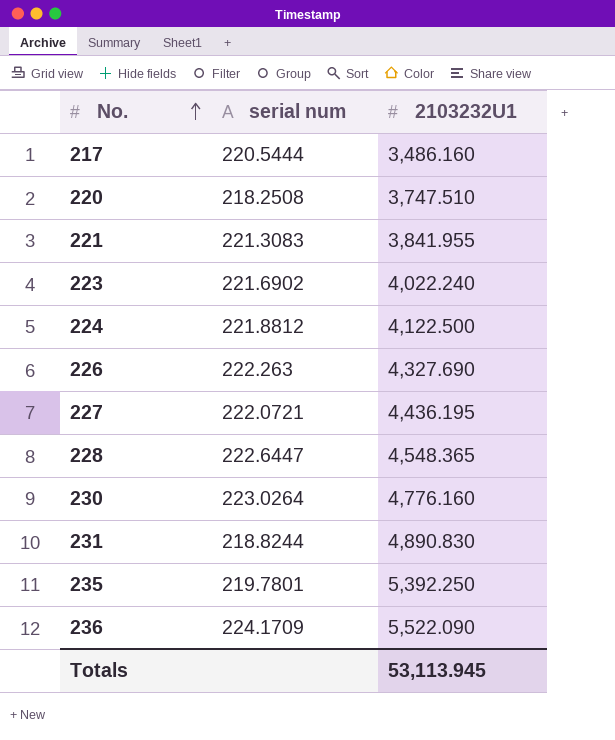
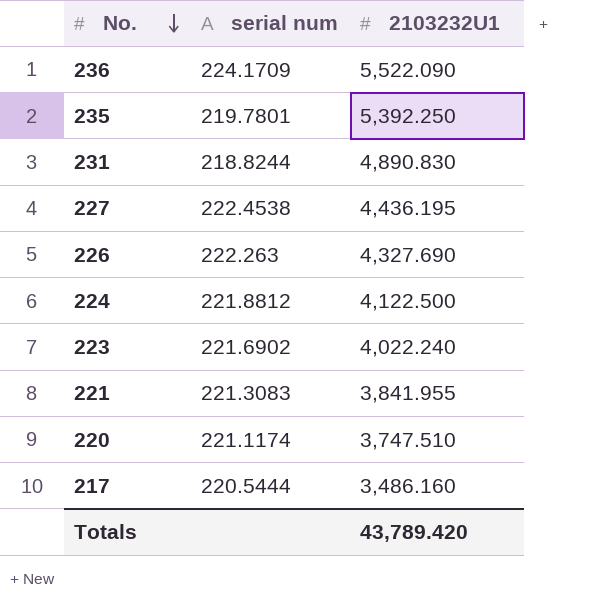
row order: No. ascending -> No. descending
row 228: 222.6447 | 4,548.365 -> none
row 230: 223.0264 | 4,776.160 -> none
227 | serial num: 222.0721 -> 222.4538
220 | serial num: 218.2508 -> 221.1174
Totals | 2103232U1: 53,113.945 -> 43,789.420

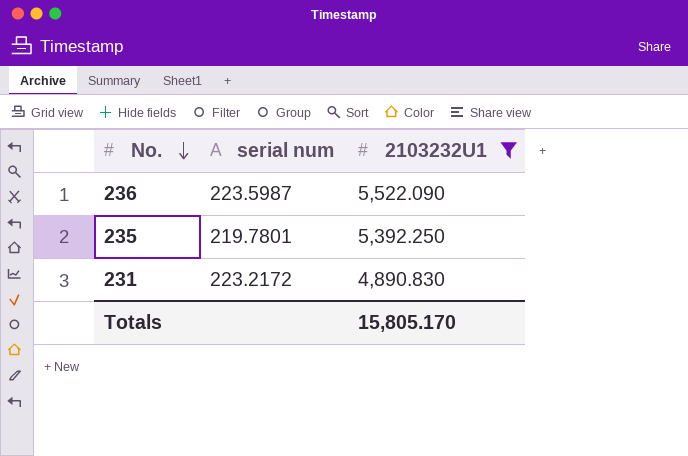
filter: none -> 2103232U1 >= 4,890.830
236 | serial num: 224.1709 -> 223.5987
231 | serial num: 218.8244 -> 223.2172
Totals | 2103232U1: 43,789.420 -> 15,805.170

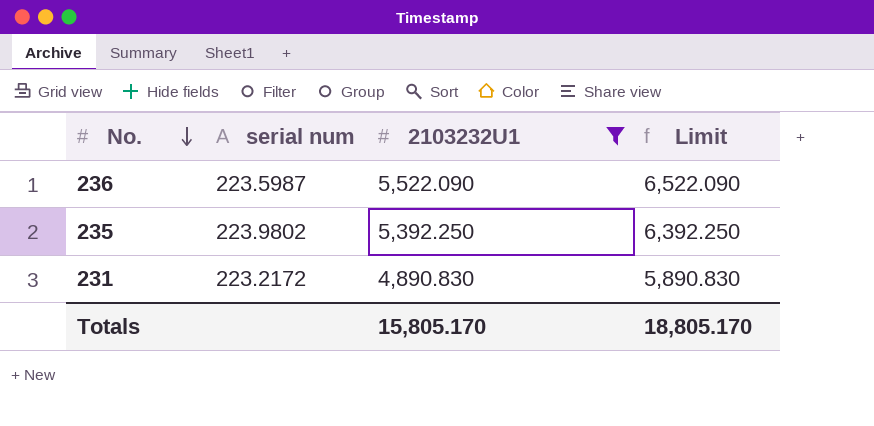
column Limit | formula: none -> [2103232U1] + 1000
235 | serial num: 219.7801 -> 223.9802

